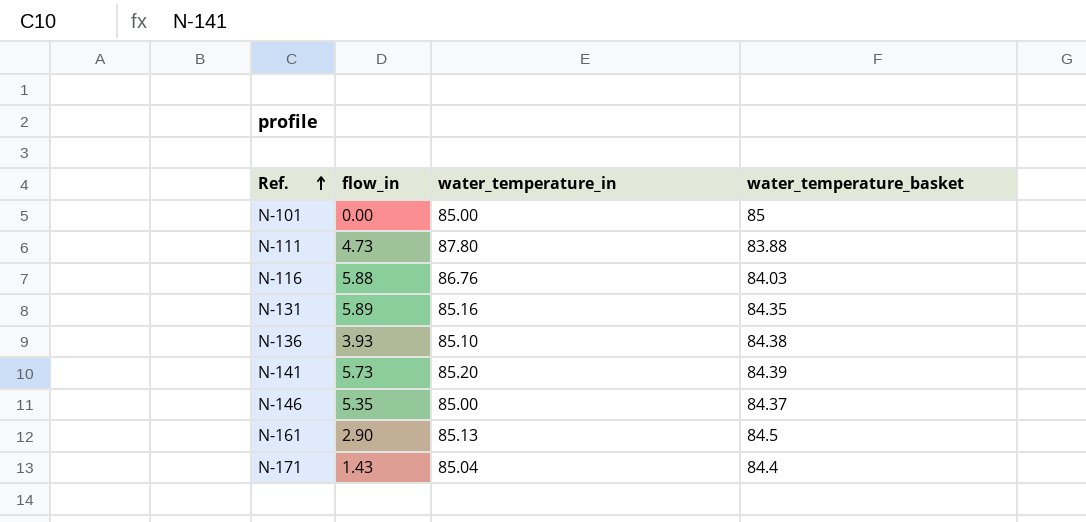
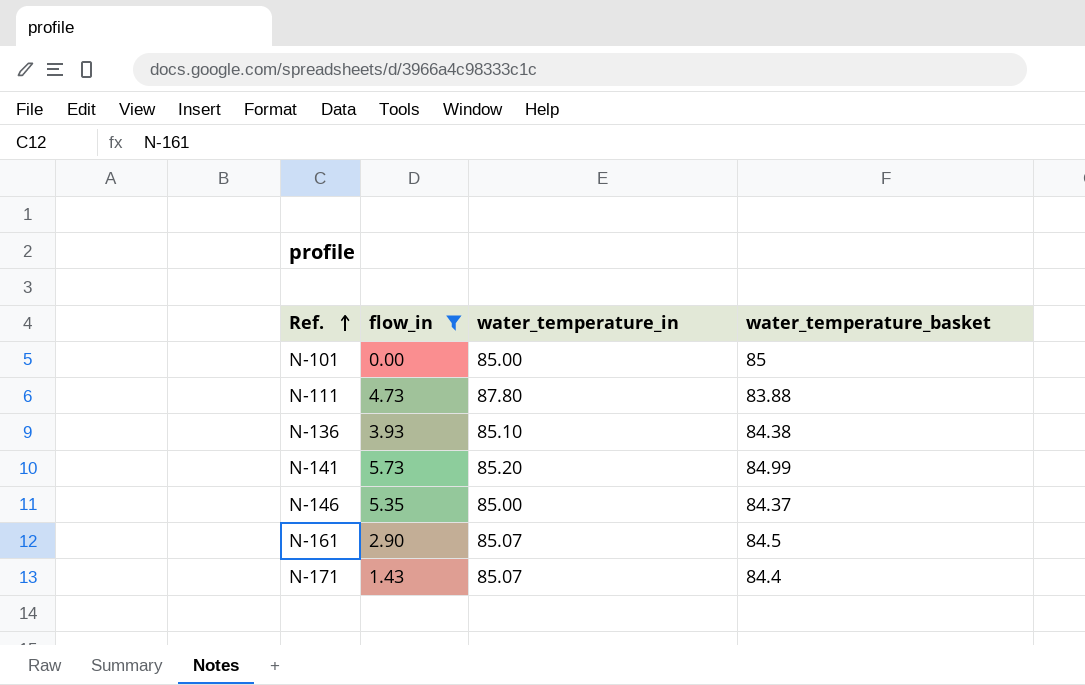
filter: none -> flow_in <= 5.73
N-141 | water_temperature_basket: 84.39 -> 84.99
N-161 | water_temperature_in: 85.13 -> 85.07
N-171 | water_temperature_in: 85.04 -> 85.07

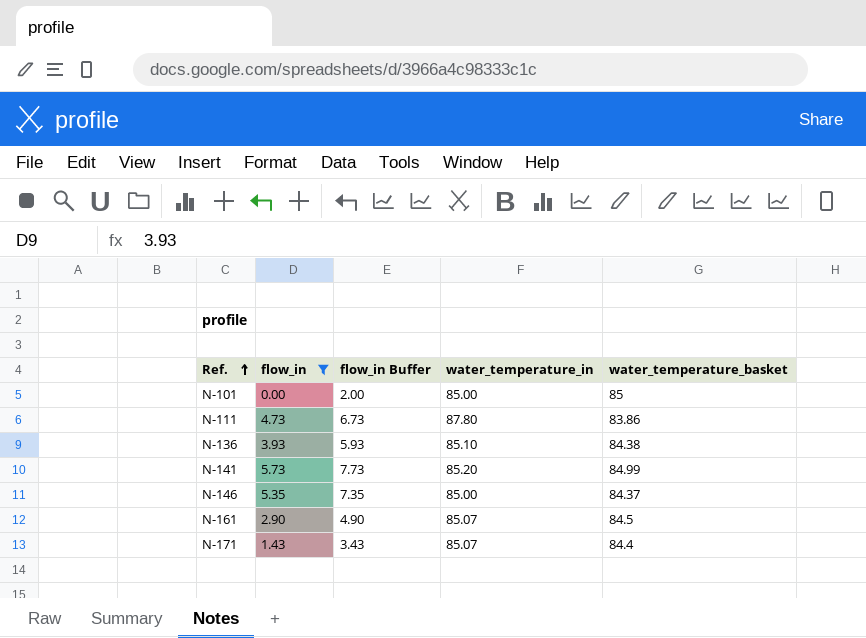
column flow_in Buffer | formula: none -> [flow_in] + 2
N-111 | water_temperature_basket: 83.88 -> 83.86

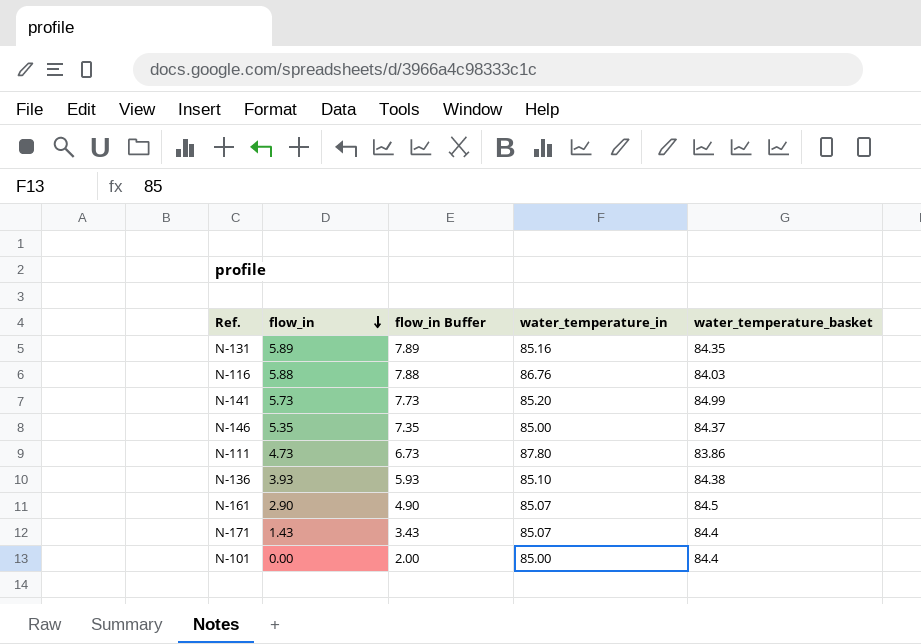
filter: flow_in <= 5.73 -> none
row order: Ref. ascending -> flow_in descending
N-101 | water_temperature_basket: 85 -> 84.4

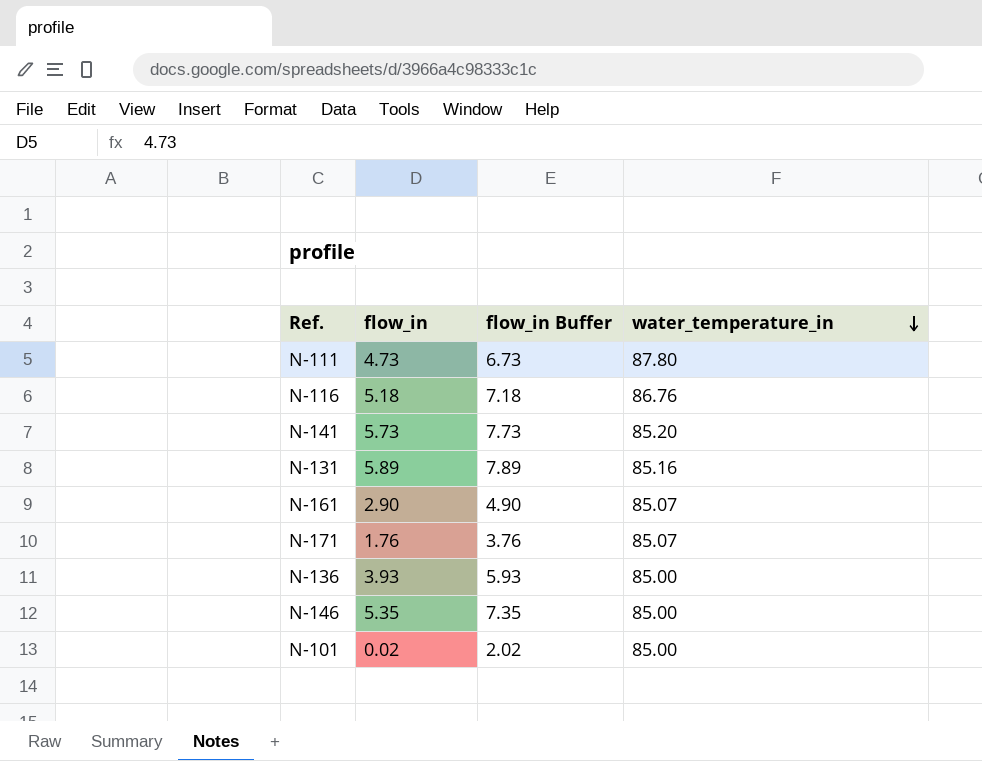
row order: flow_in descending -> water_temperature_in descending
column water_temperature_basket | position: 5 -> none
N-116 | flow_in: 5.88 -> 5.18
N-116 | flow_in Buffer: 7.88 -> 7.18
N-171 | flow_in: 1.43 -> 1.76
N-171 | flow_in Buffer: 3.43 -> 3.76
N-136 | water_temperature_in: 85.10 -> 85.00
N-101 | flow_in: 0.00 -> 0.02
N-101 | flow_in Buffer: 2.00 -> 2.02

